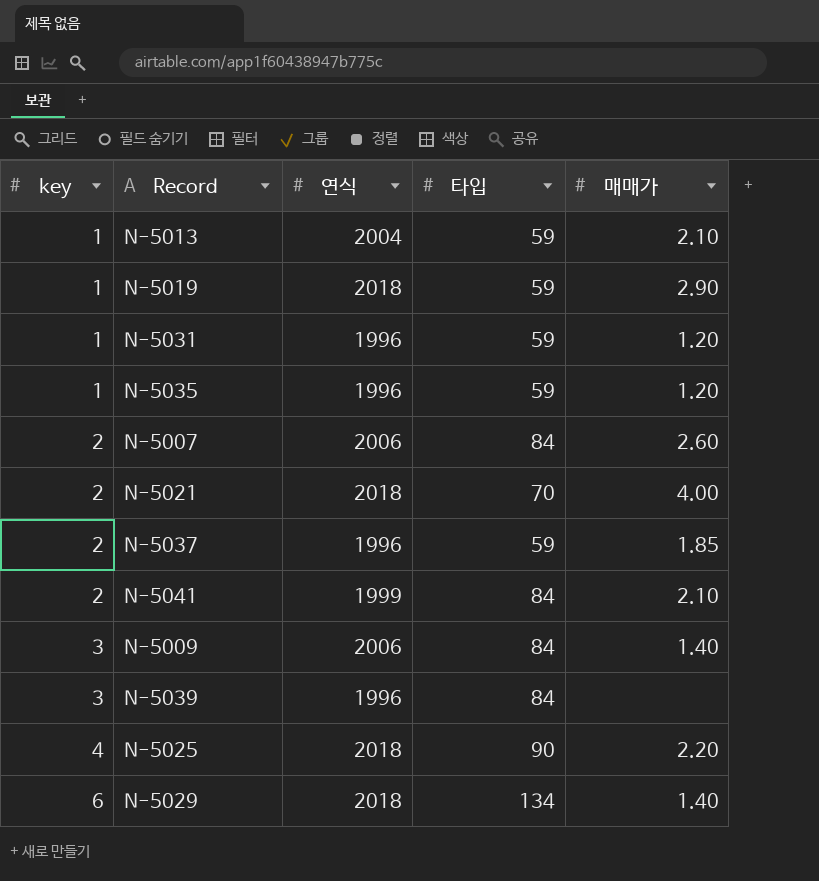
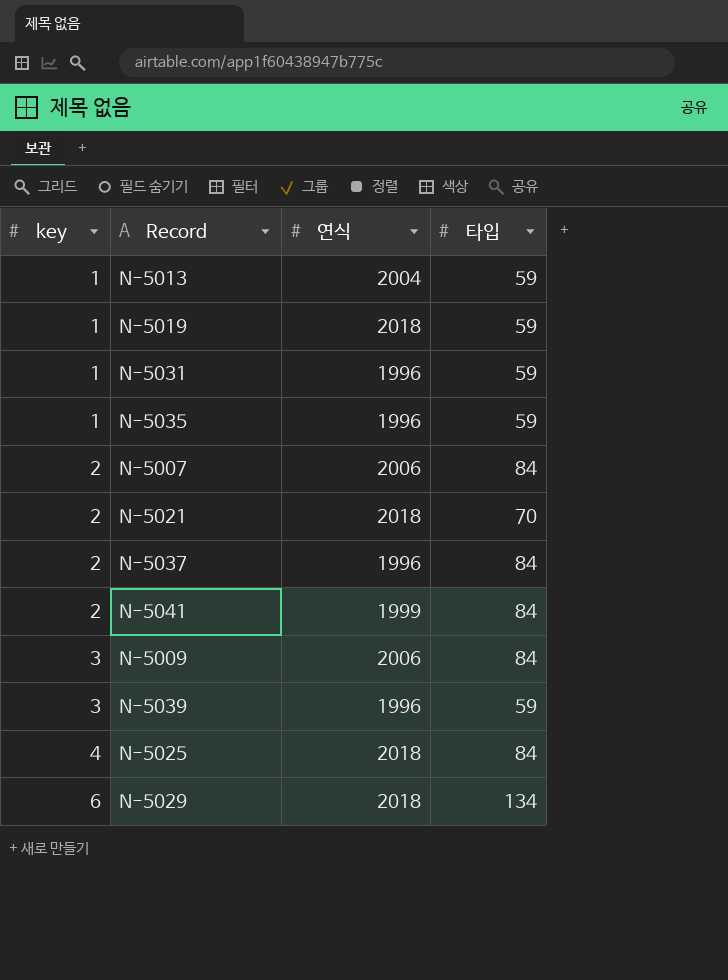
column 매매가 | position: 5 -> none
N-5037 | 타입: 59 -> 84
N-5039 | 타입: 84 -> 59
N-5025 | 타입: 90 -> 84

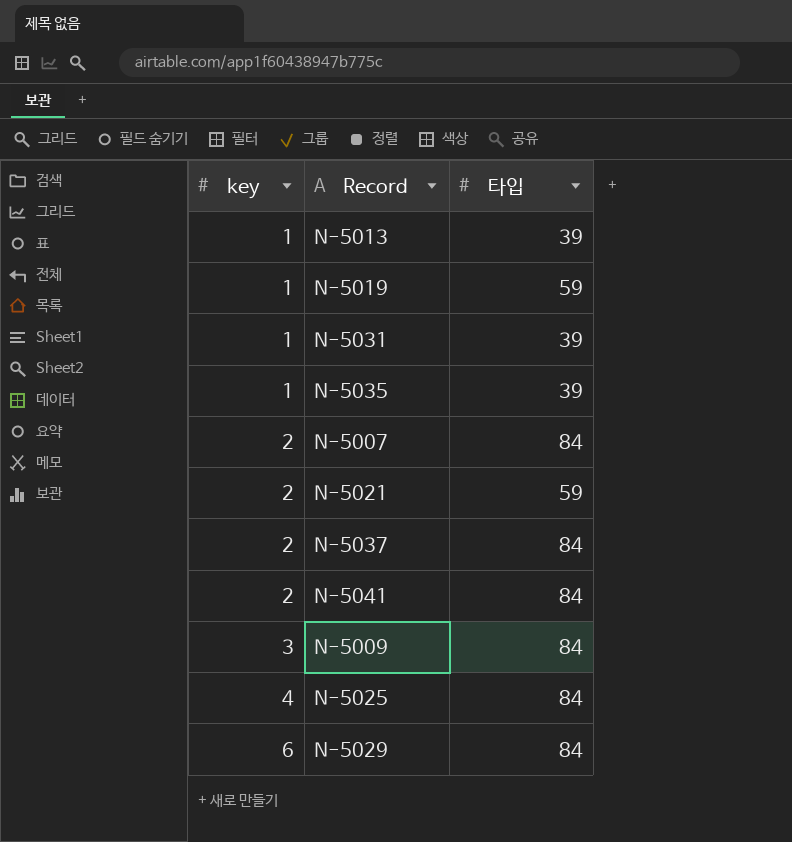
column 연식 | position: 3 -> none
row N-5039: 3 | 1996 | 59 -> none
N-5013 | 타입: 59 -> 39
N-5031 | 타입: 59 -> 39
N-5035 | 타입: 59 -> 39
N-5021 | 타입: 70 -> 59
N-5029 | 타입: 134 -> 84

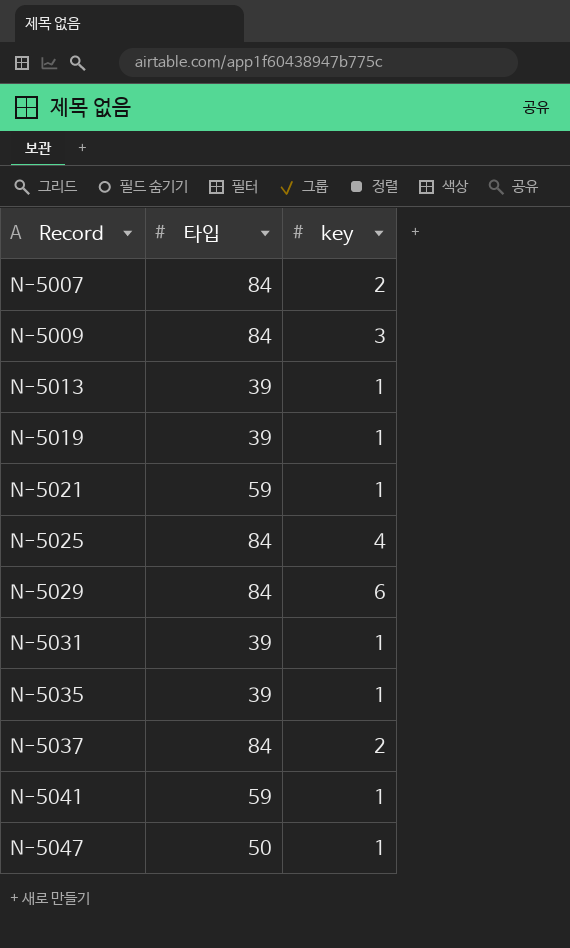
row order: key ascending -> Record ascending
column key | position: 1 -> 3
N-5019 | 타입: 59 -> 39
N-5021 | key: 2 -> 1
N-5041 | 타입: 84 -> 59
N-5041 | key: 2 -> 1
row N-5047: none -> 50 | 1

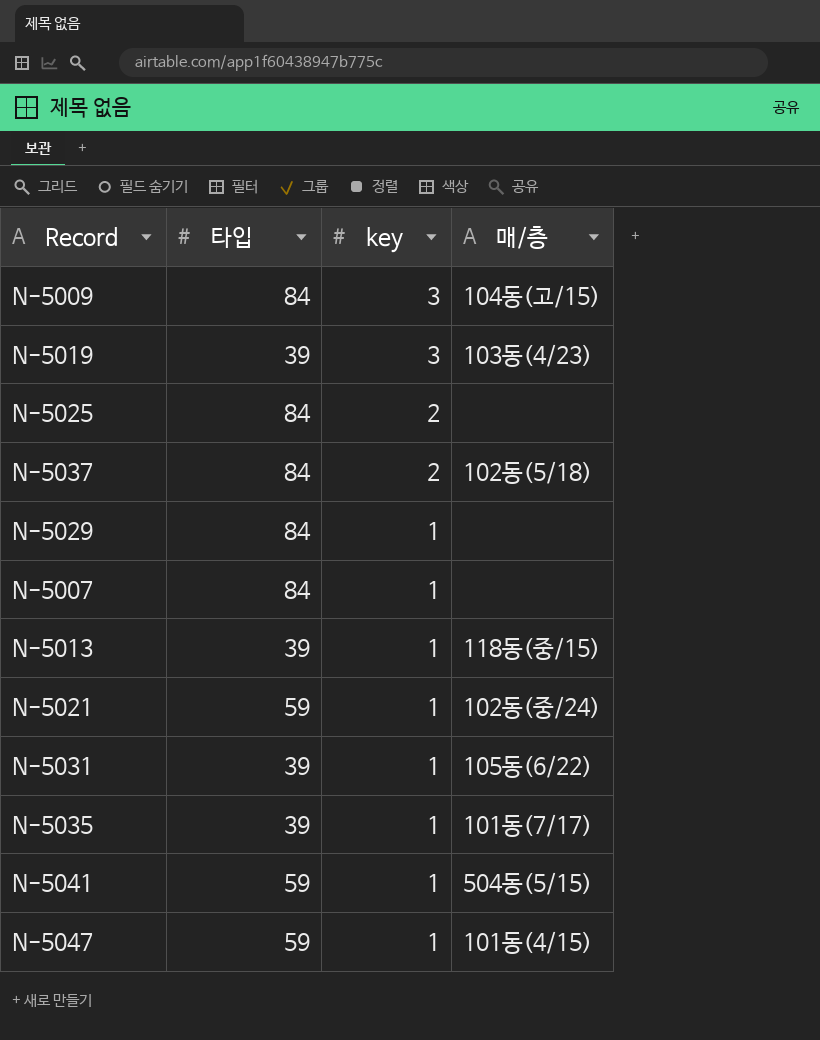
row order: Record ascending -> key descending
column 매/층 | position: none -> 4
N-5019 | key: 1 -> 3
N-5025 | key: 4 -> 2
N-5029 | key: 6 -> 1
N-5007 | key: 2 -> 1
N-5047 | 타입: 50 -> 59

